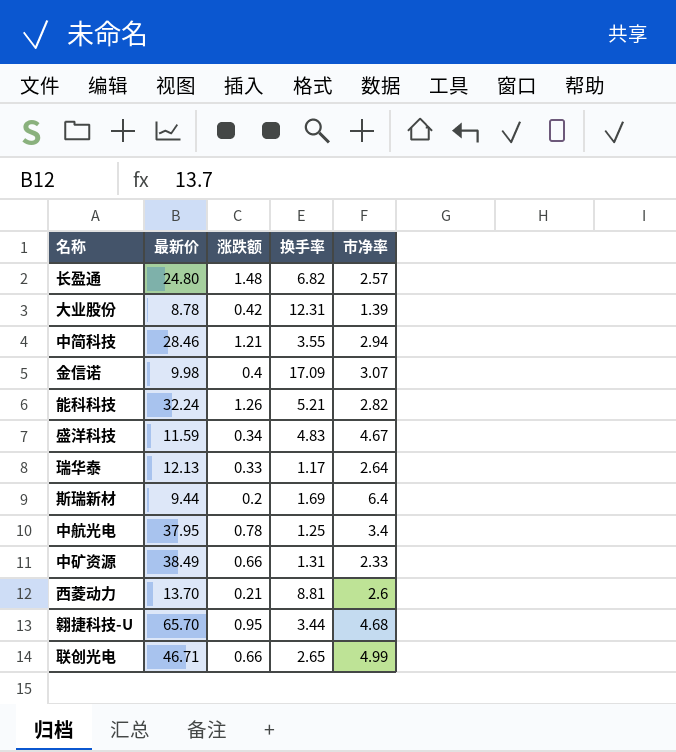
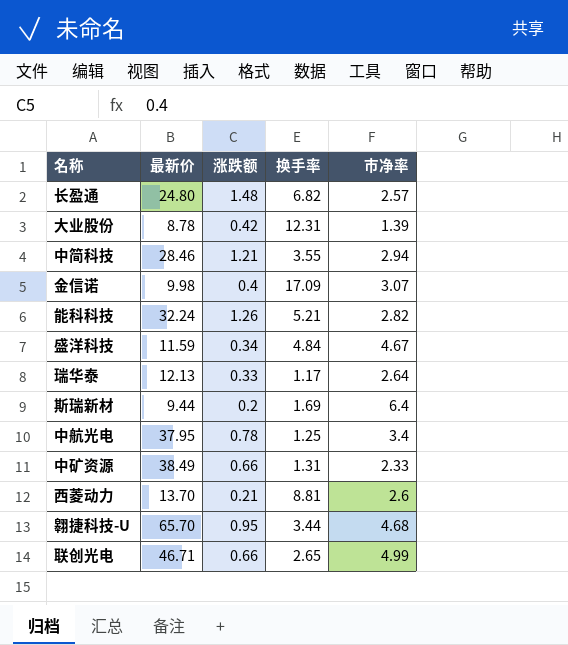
盛洋科技 | 换手率: 4.83 -> 4.84

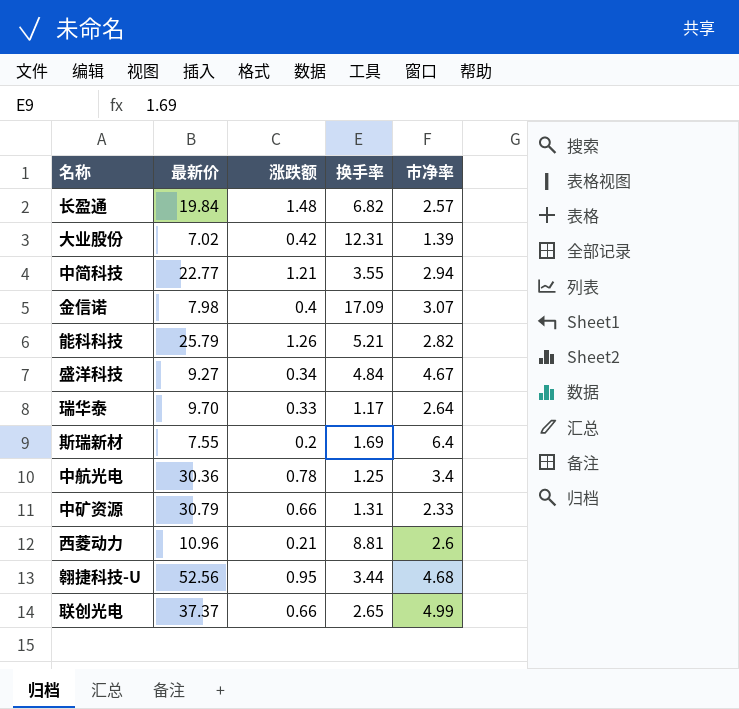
长盈通 | 最新价: 24.80 -> 19.84
大业股份 | 最新价: 8.78 -> 7.02
中简科技 | 最新价: 28.46 -> 22.77
金信诺 | 最新价: 9.98 -> 7.98
能科科技 | 最新价: 32.24 -> 25.79
盛洋科技 | 最新价: 11.59 -> 9.27
瑞华泰 | 最新价: 12.13 -> 9.70
斯瑞新材 | 最新价: 9.44 -> 7.55
中航光电 | 最新价: 37.95 -> 30.36
中矿资源 | 最新价: 38.49 -> 30.79
西菱动力 | 最新价: 13.70 -> 10.96
翱捷科技-U | 最新价: 65.70 -> 52.56
联创光电 | 最新价: 46.71 -> 37.37

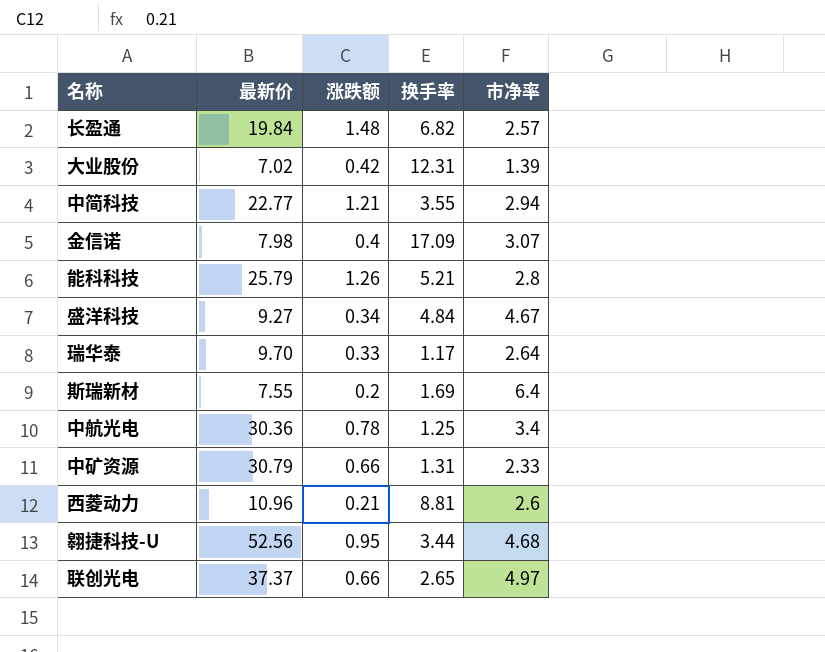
能科科技 | 市净率: 2.82 -> 2.8
联创光电 | 市净率: 4.99 -> 4.97

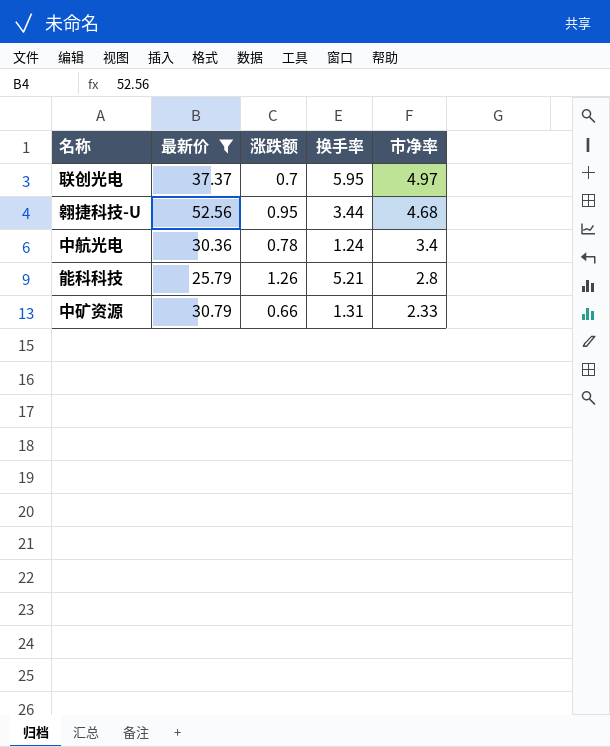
filter: none -> 最新价 >= 25.79
row order: none -> 市净率 descending
联创光电 | 涨跌额: 0.66 -> 0.7
联创光电 | 换手率: 2.65 -> 5.95
中航光电 | 换手率: 1.25 -> 1.24

